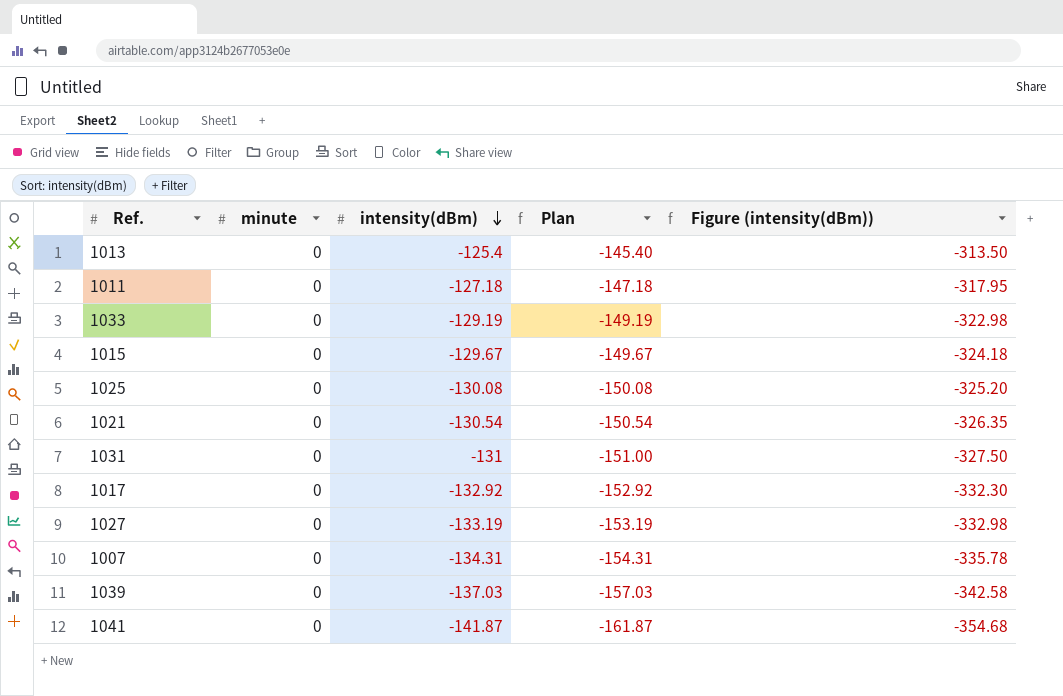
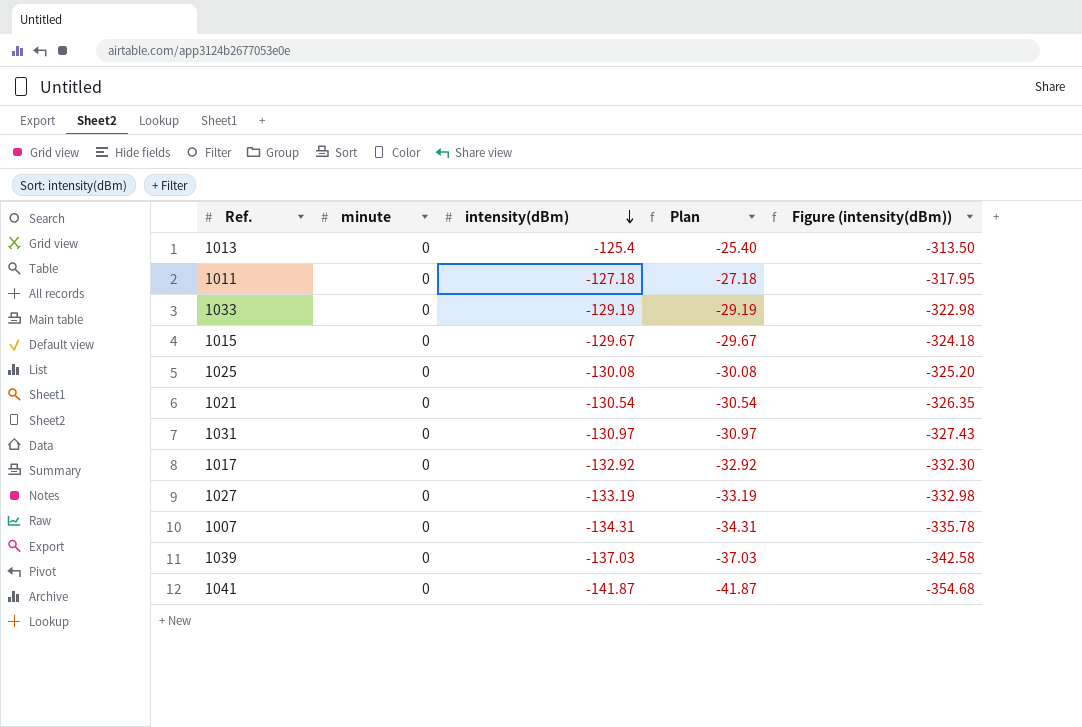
column Plan | formula: [intensity(dBm)] - 20 -> [intensity(dBm)] + 100
1031 | intensity(dBm): -131 -> -130.97
1031 | Figure (intensity(dBm)): -327.50 -> -327.43

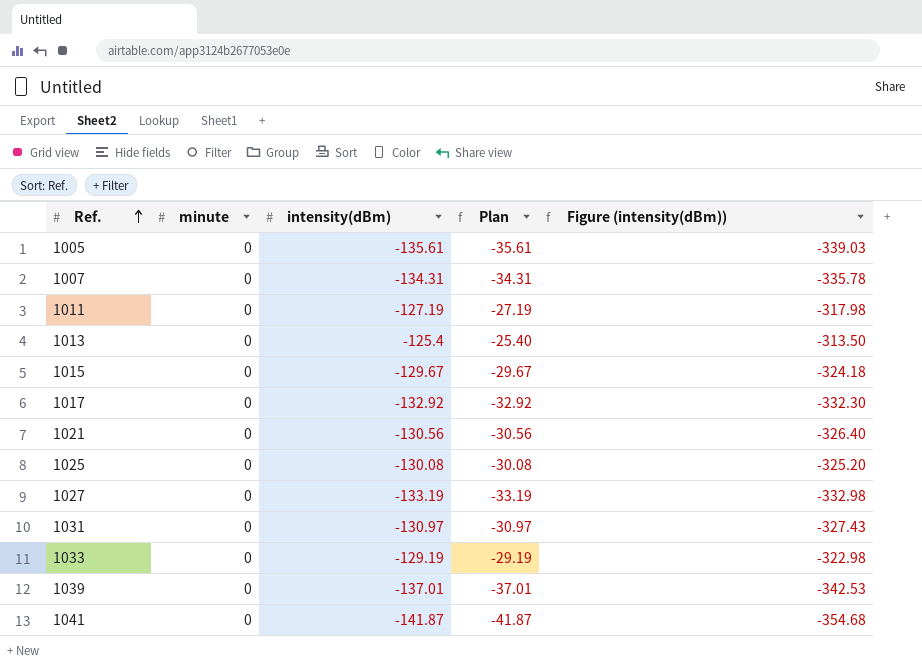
row order: intensity(dBm) descending -> Ref. ascending
row 1005: none -> 0 | -135.61 | -35.61 | -339.03
1011 | intensity(dBm): -127.18 -> -127.19
1011 | Plan: -27.18 -> -27.19
1011 | Figure (intensity(dBm)): -317.95 -> -317.98
1021 | intensity(dBm): -130.54 -> -130.56
1021 | Plan: -30.54 -> -30.56
1021 | Figure (intensity(dBm)): -326.35 -> -326.40
1039 | intensity(dBm): -137.03 -> -137.01
1039 | Plan: -37.03 -> -37.01
1039 | Figure (intensity(dBm)): -342.58 -> -342.53

